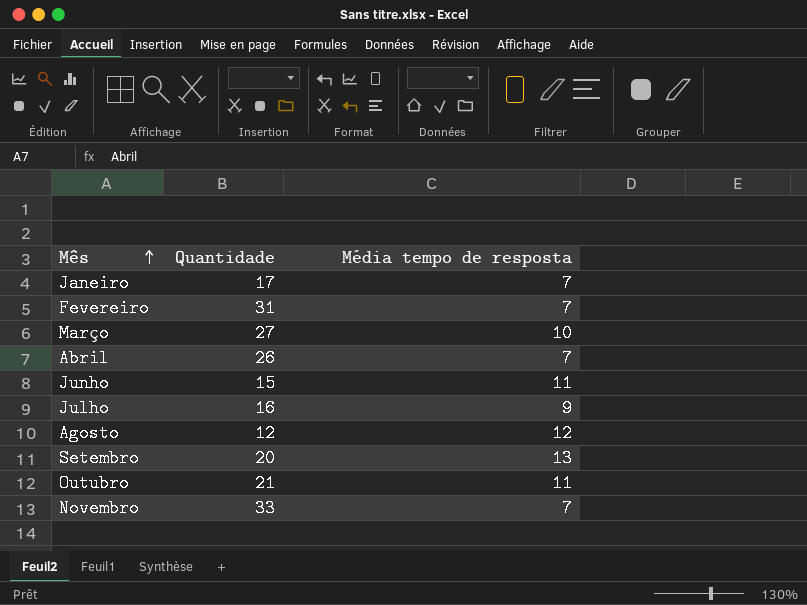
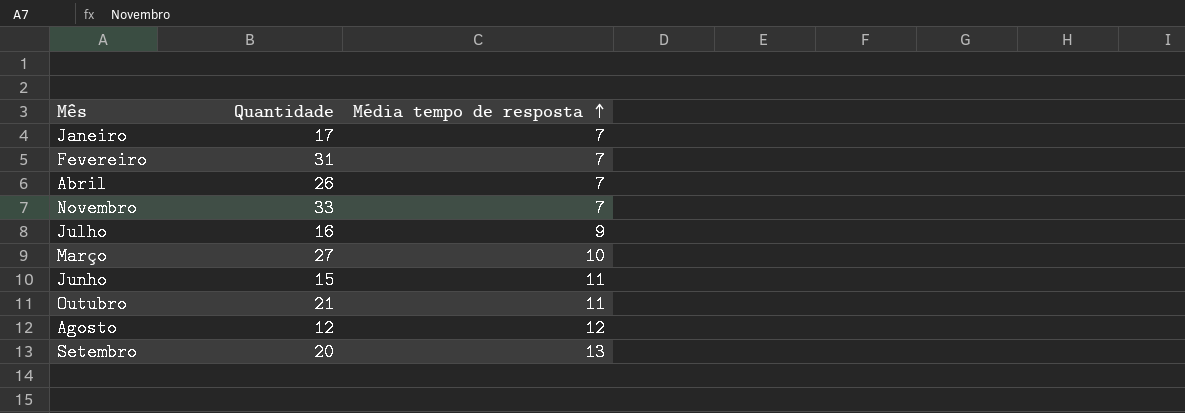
row order: Mês ascending -> Média tempo de resposta ascending

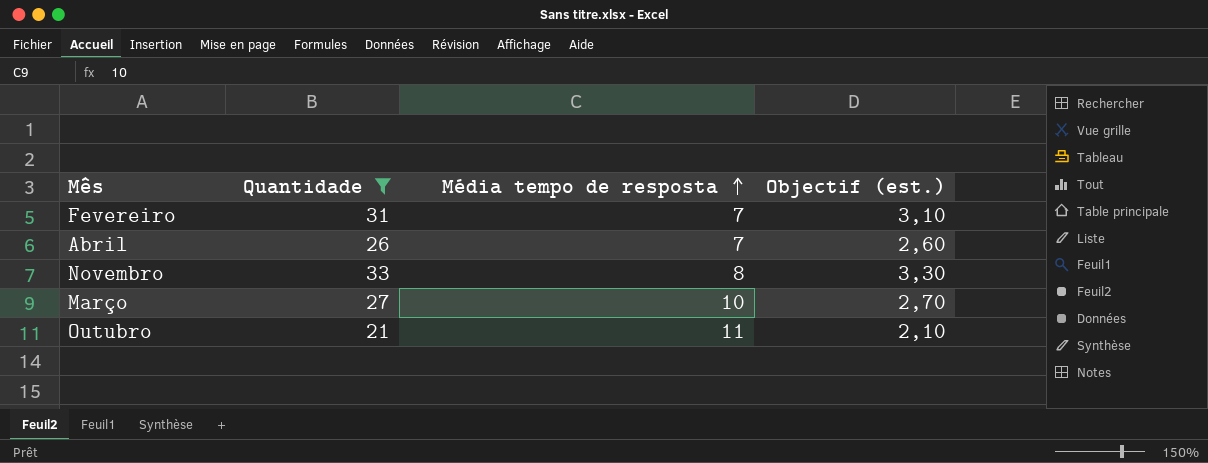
filter: none -> Quantidade >= 21
column Objectif (est.) | formula: none -> [Quantidade] * 0,1
Novembro | Média tempo de resposta: 7 -> 8

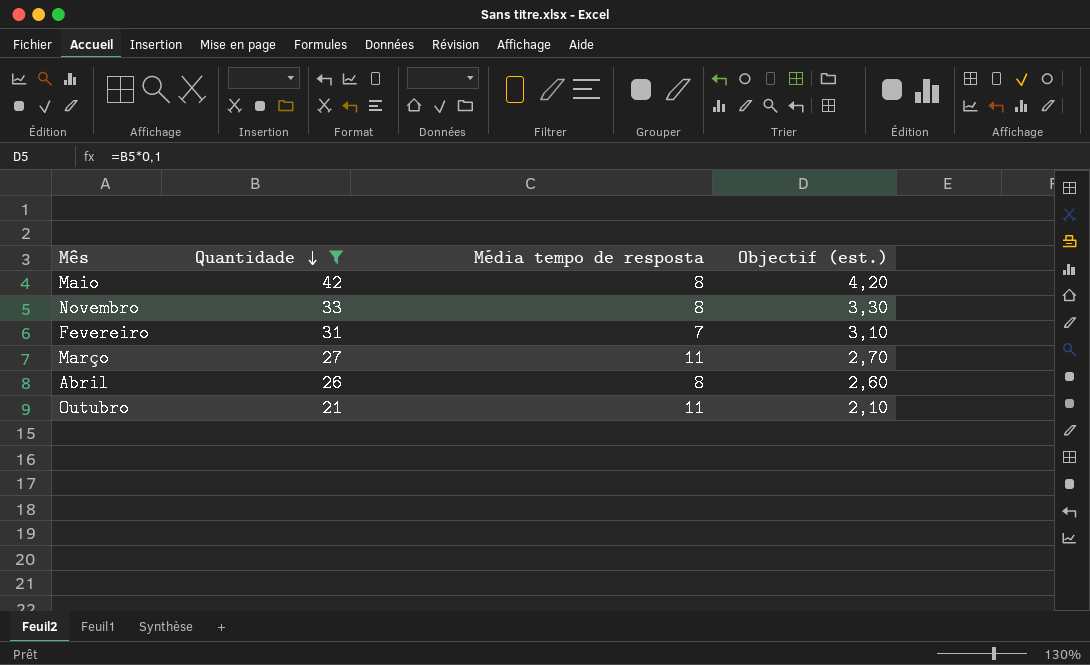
row order: Média tempo de resposta ascending -> Quantidade descending
row Maio: none -> 42 | 8 | 4,20
Março | Média tempo de resposta: 10 -> 11
Abril | Média tempo de resposta: 7 -> 8

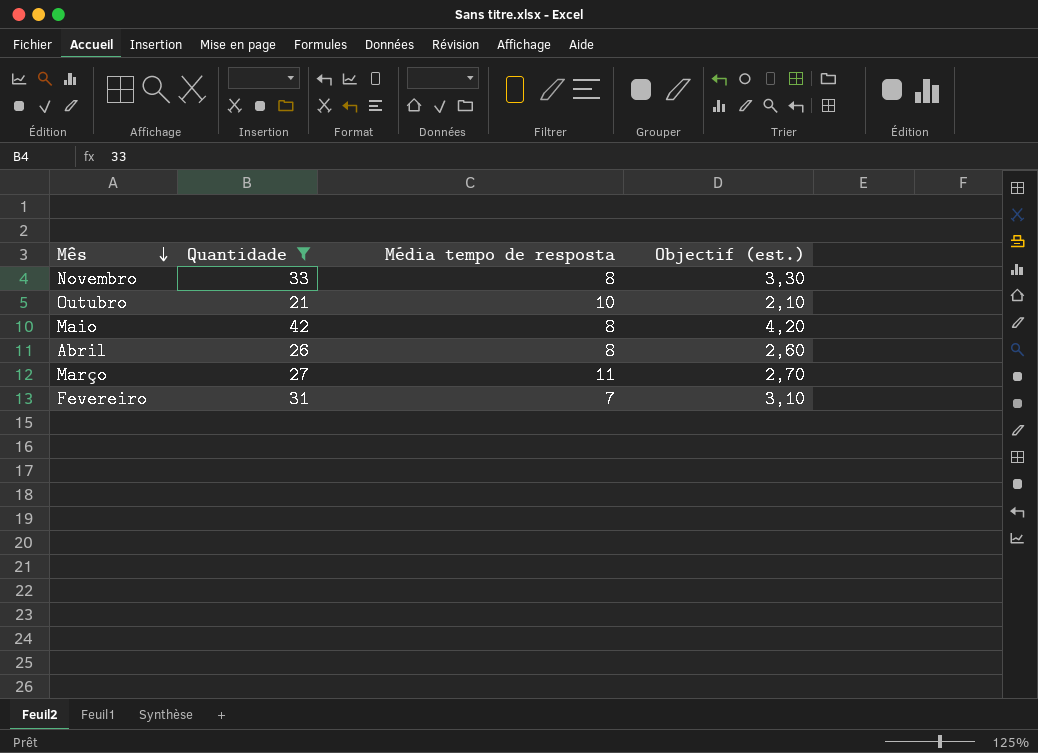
row order: Quantidade descending -> Mês descending
Outubro | Média tempo de resposta: 11 -> 10

